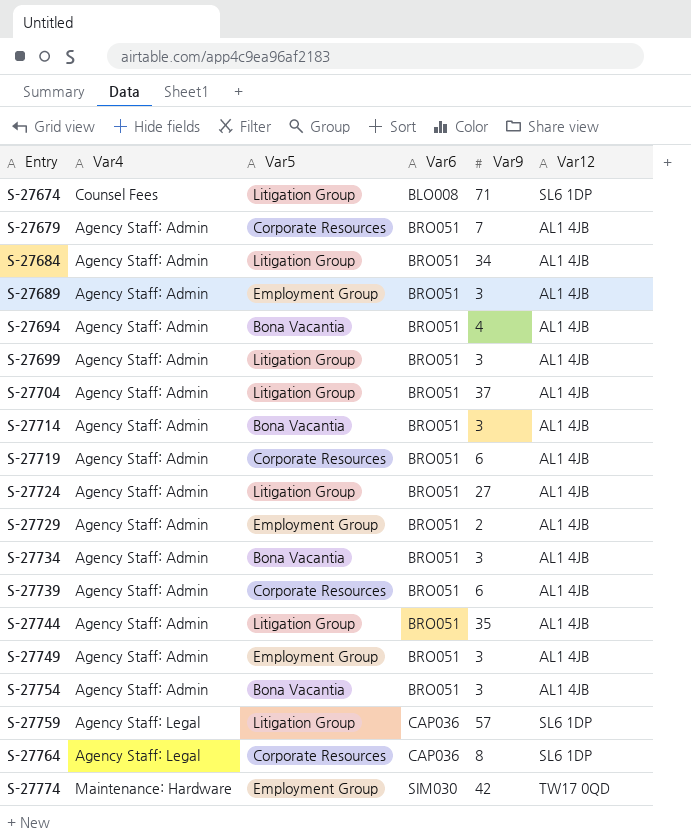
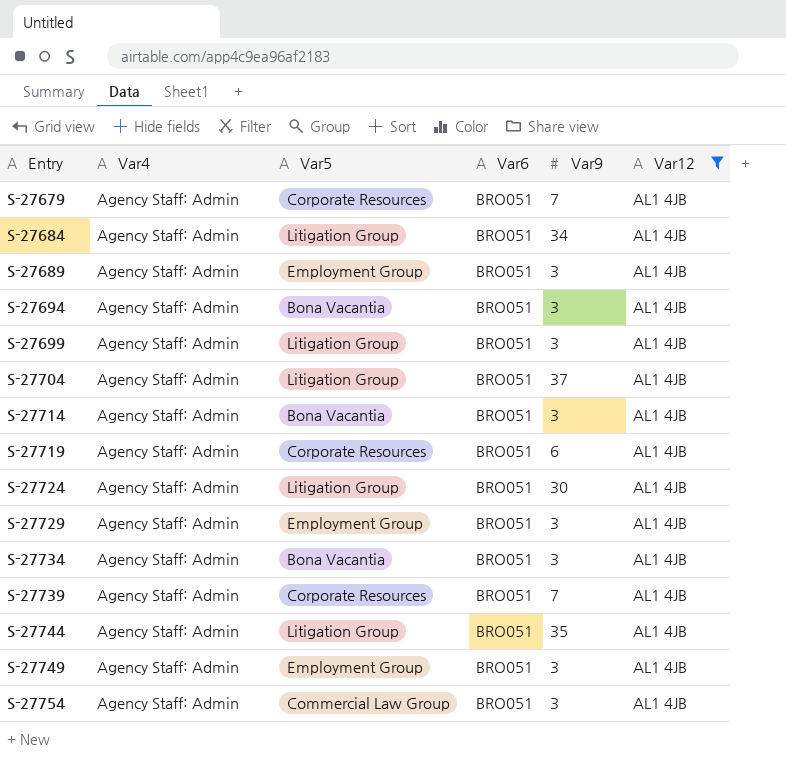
filter: none -> Var12 = AL1 4JB
S-27694 | Var9: 4 -> 3
S-27724 | Var9: 27 -> 30
S-27729 | Var9: 2 -> 3
S-27739 | Var9: 6 -> 7
S-27754 | Var5: Bona Vacantia -> Commercial Law Group

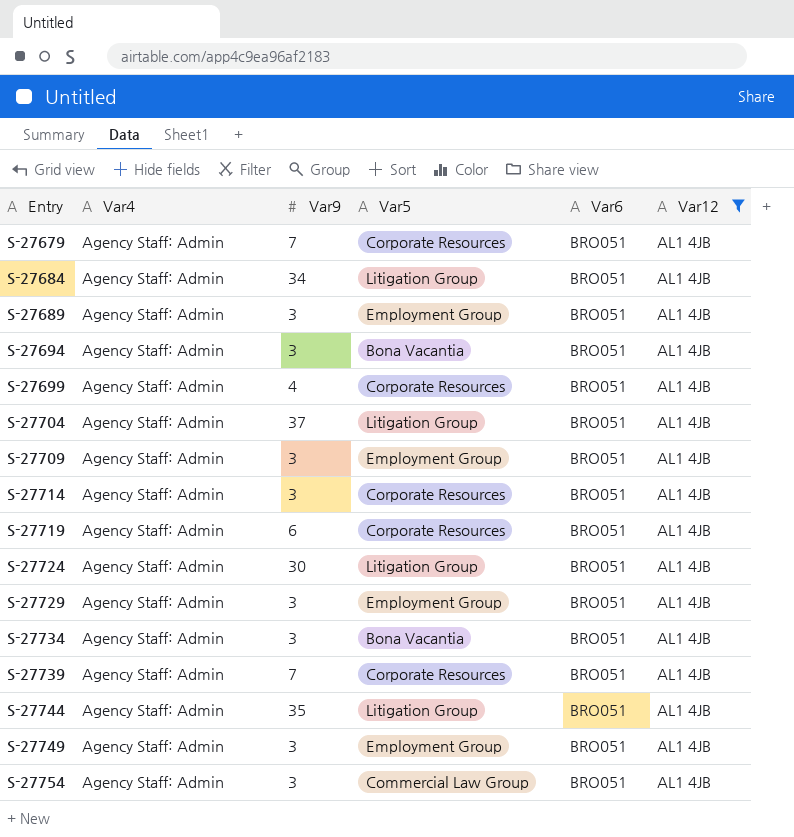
column Var9 | position: 5 -> 3
S-27699 | Var9: 3 -> 4
S-27699 | Var5: Litigation Group -> Corporate Resources
row S-27709: none -> Agency Staff: Admin | 3 | Employment Group | BRO051 | AL1 4JB
S-27714 | Var5: Bona Vacantia -> Corporate Resources

